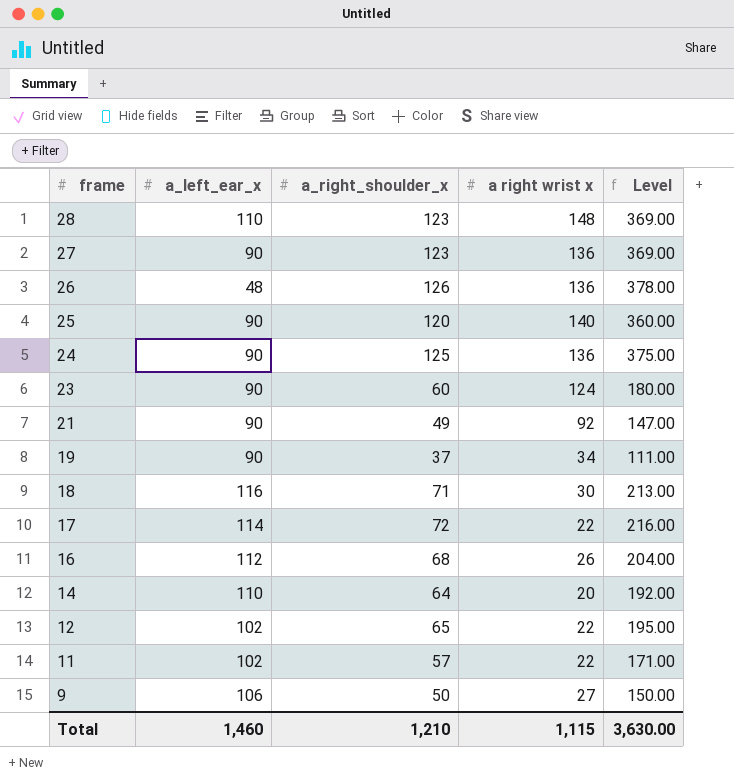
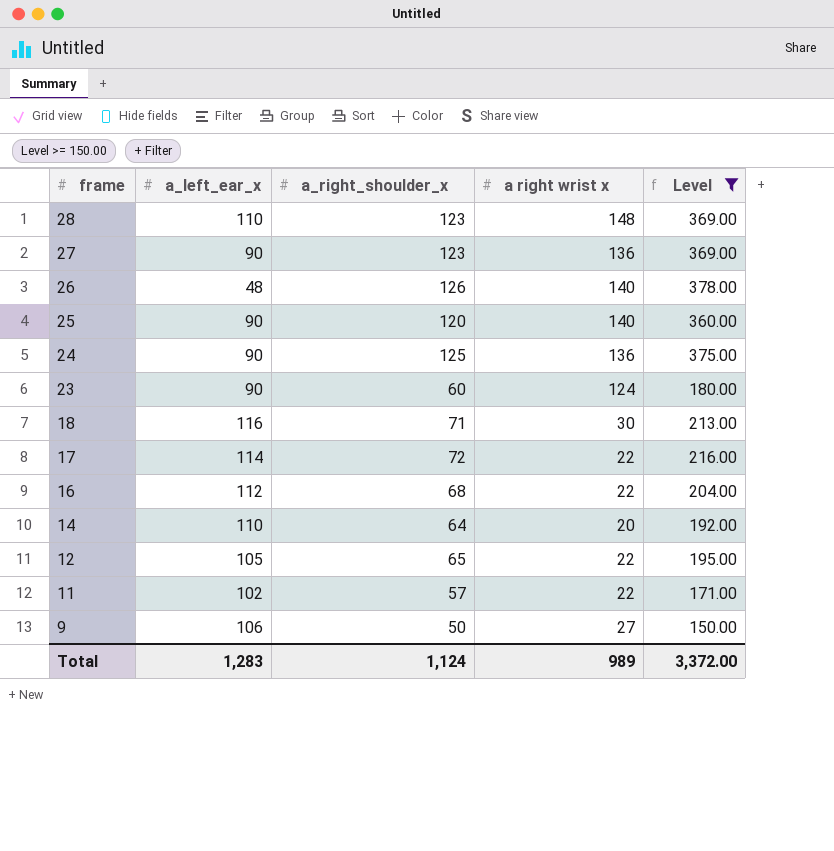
filter: none -> Level >= 150.00
26 | a right wrist x: 136 -> 140
16 | a right wrist x: 26 -> 22
12 | a_left_ear_x: 102 -> 105
Total | a_left_ear_x: 1,460 -> 1,283
Total | a_right_shoulder_x: 1,210 -> 1,124
Total | a right wrist x: 1,115 -> 989
Total | Level: 3,630.00 -> 3,372.00

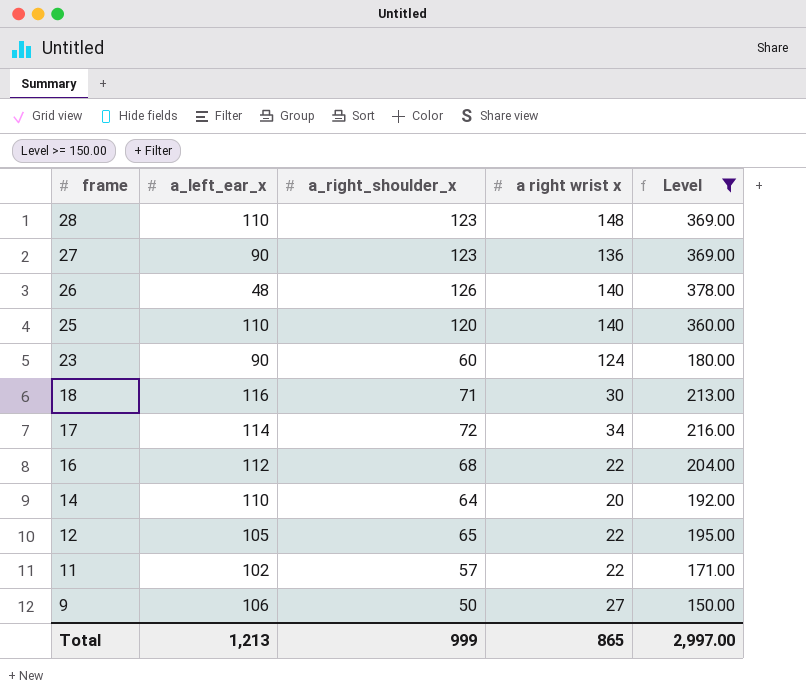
row 24: 90 | 125 | 136 | 375.00 -> none
25 | a_left_ear_x: 90 -> 110
17 | a right wrist x: 22 -> 34
Total | a_left_ear_x: 1,283 -> 1,213
Total | a_right_shoulder_x: 1,124 -> 999
Total | a right wrist x: 989 -> 865
Total | Level: 3,372.00 -> 2,997.00

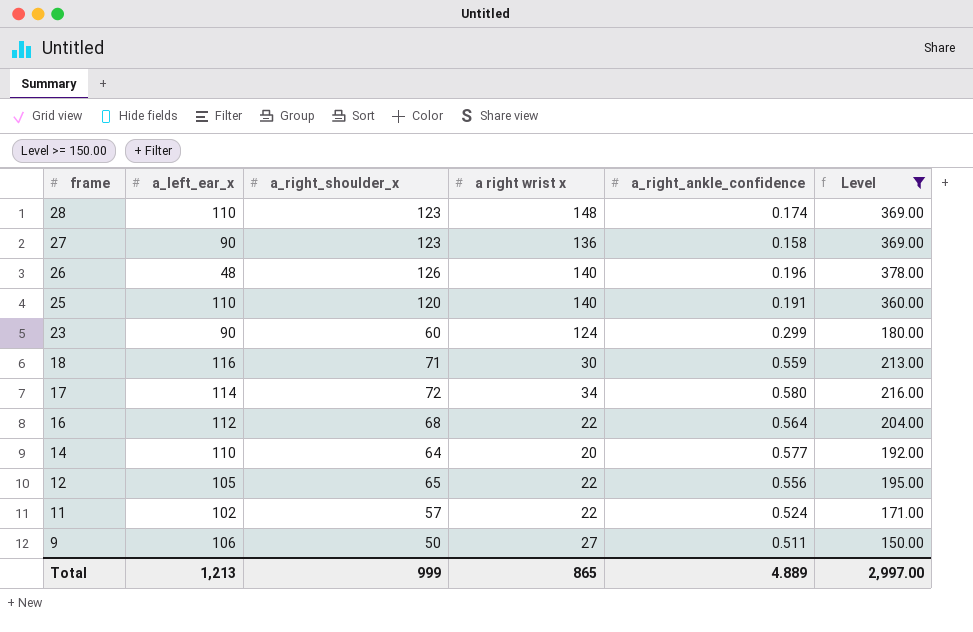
column a_right_ankle_confidence | position: none -> 5

